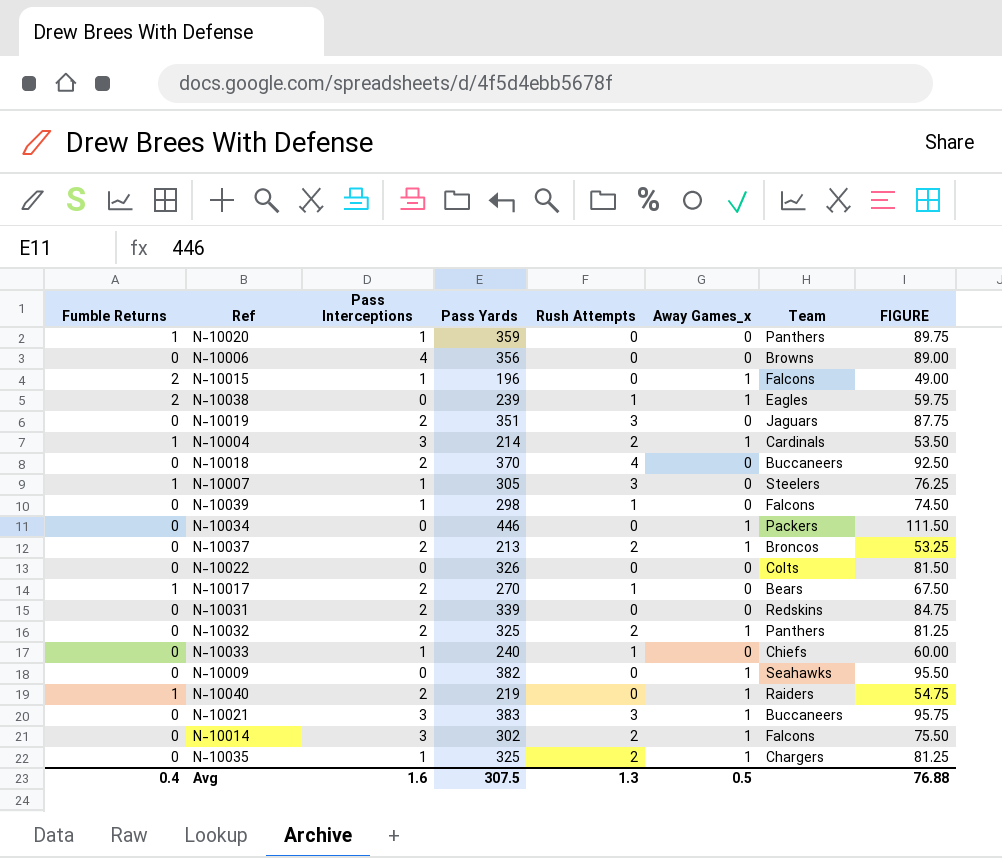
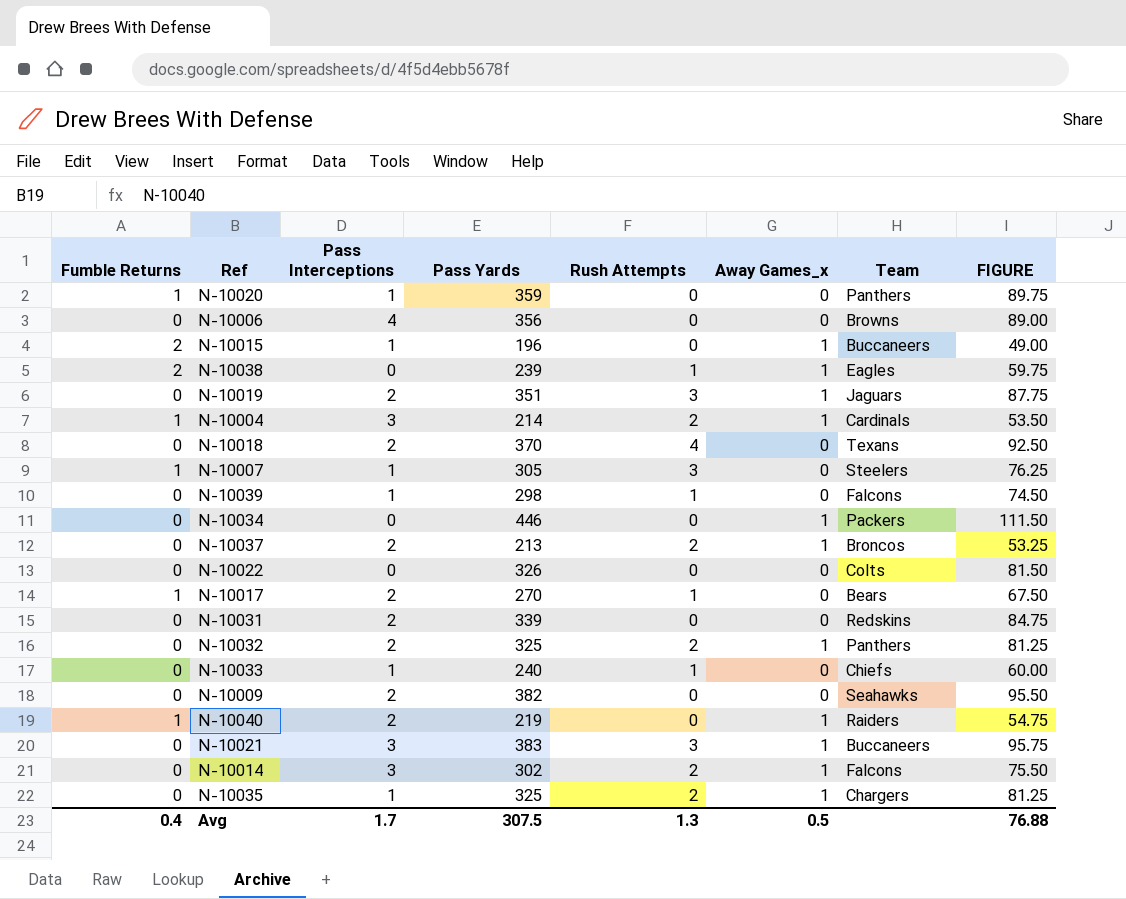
N-10015 | Team: Falcons -> Buccaneers
N-10019 | Away Games_x: 0 -> 1
N-10018 | Team: Buccaneers -> Texans
N-10009 | Pass Interceptions: 0 -> 2
N-10009 | Away Games_x: 1 -> 0
Avg | Pass Interceptions: 1.6 -> 1.7

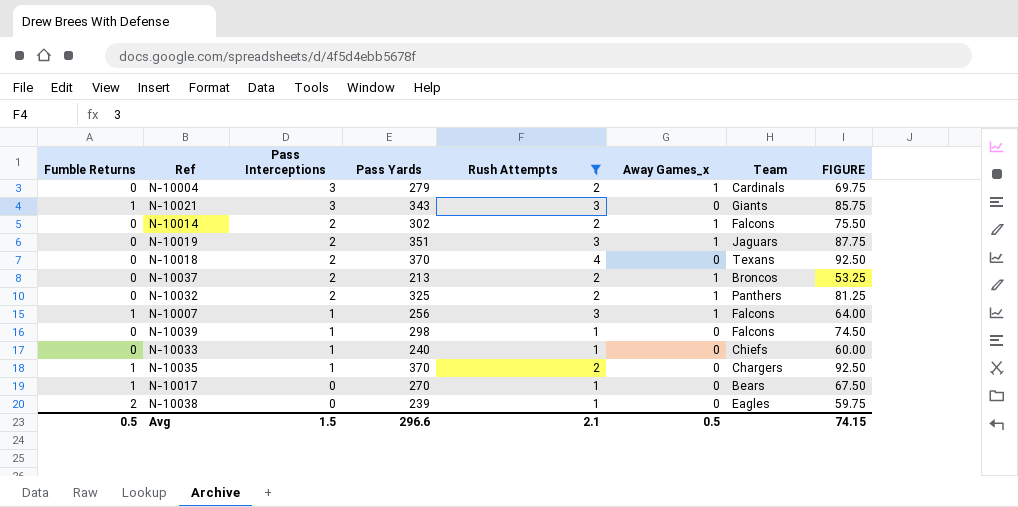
filter: none -> Rush Attempts != 0
row order: none -> Pass Interceptions descending
N-10004 | Fumble Returns: 1 -> 0
N-10004 | Pass Yards: 214 -> 279
N-10004 | FIGURE: 53.50 -> 69.75
N-10021 | Fumble Returns: 0 -> 1
N-10021 | Pass Yards: 383 -> 343
N-10021 | Away Games_x: 1 -> 0
N-10021 | Team: Buccaneers -> Giants
N-10021 | FIGURE: 95.75 -> 85.75
N-10014 | Pass Interceptions: 3 -> 2
N-10007 | Pass Yards: 305 -> 256
N-10007 | Away Games_x: 0 -> 1
N-10007 | Team: Steelers -> Falcons
N-10007 | FIGURE: 76.25 -> 64.00
N-10035 | Fumble Returns: 0 -> 1
N-10035 | Pass Yards: 325 -> 370
N-10035 | Away Games_x: 1 -> 0
N-10035 | FIGURE: 81.25 -> 92.50
N-10017 | Pass Interceptions: 2 -> 0
N-10038 | Away Games_x: 1 -> 0
Avg | Fumble Returns: 0.4 -> 0.5
Avg | Pass Interceptions: 1.7 -> 1.5
Avg | Pass Yards: 307.5 -> 296.6
Avg | Rush Attempts: 1.3 -> 2.1
Avg | FIGURE: 76.88 -> 74.15

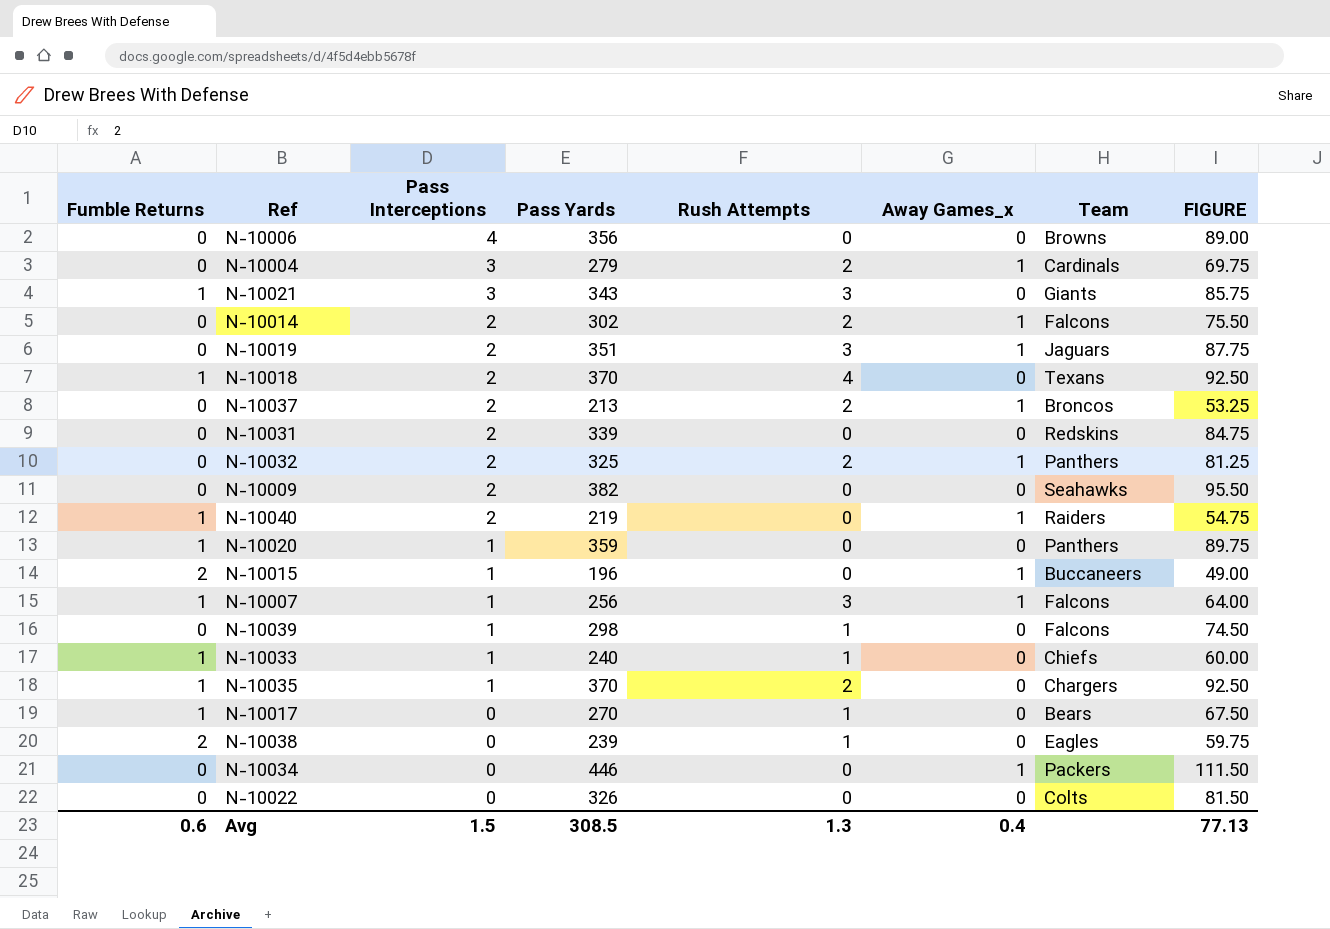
filter: Rush Attempts != 0 -> none
N-10018 | Fumble Returns: 0 -> 1
N-10033 | Fumble Returns: 0 -> 1
Avg | Fumble Returns: 0.5 -> 0.6
Avg | Pass Yards: 296.6 -> 308.5
Avg | Rush Attempts: 2.1 -> 1.3
Avg | Away Games_x: 0.5 -> 0.4
Avg | FIGURE: 74.15 -> 77.13

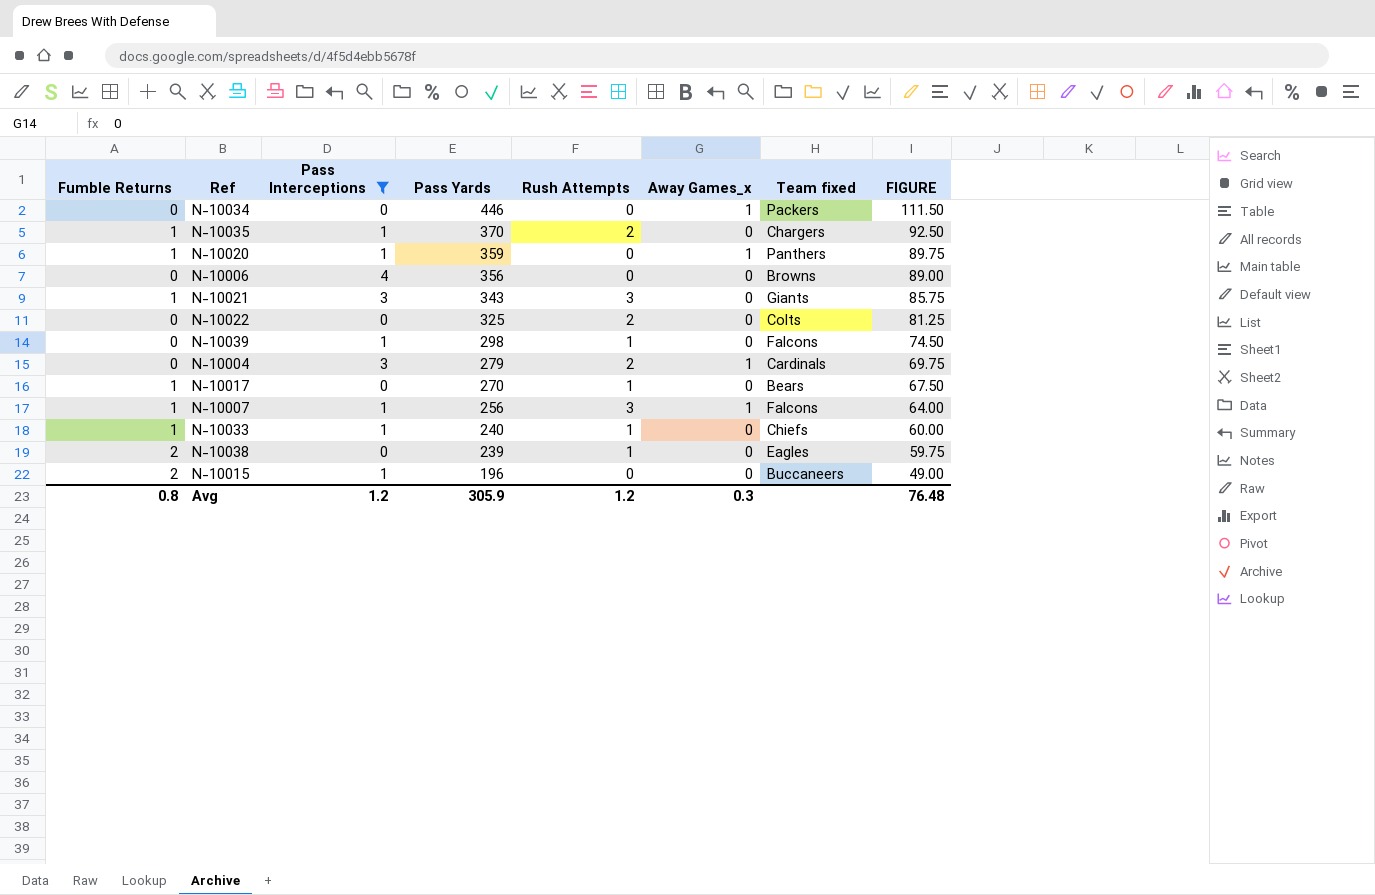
filter: none -> Pass Interceptions != 2
row order: Pass Interceptions descending -> Pass Yards descending
column name: Team -> Team fixed
N-10020 | Away Games_x: 0 -> 1
N-10022 | Pass Yards: 326 -> 325
N-10022 | Rush Attempts: 0 -> 2
N-10022 | FIGURE: 81.50 -> 81.25
N-10015 | Away Games_x: 1 -> 0
Avg | Fumble Returns: 0.6 -> 0.8
Avg | Pass Interceptions: 1.5 -> 1.2
Avg | Pass Yards: 308.5 -> 305.9
Avg | Rush Attempts: 1.3 -> 1.2
Avg | Away Games_x: 0.4 -> 0.3
Avg | FIGURE: 77.13 -> 76.48

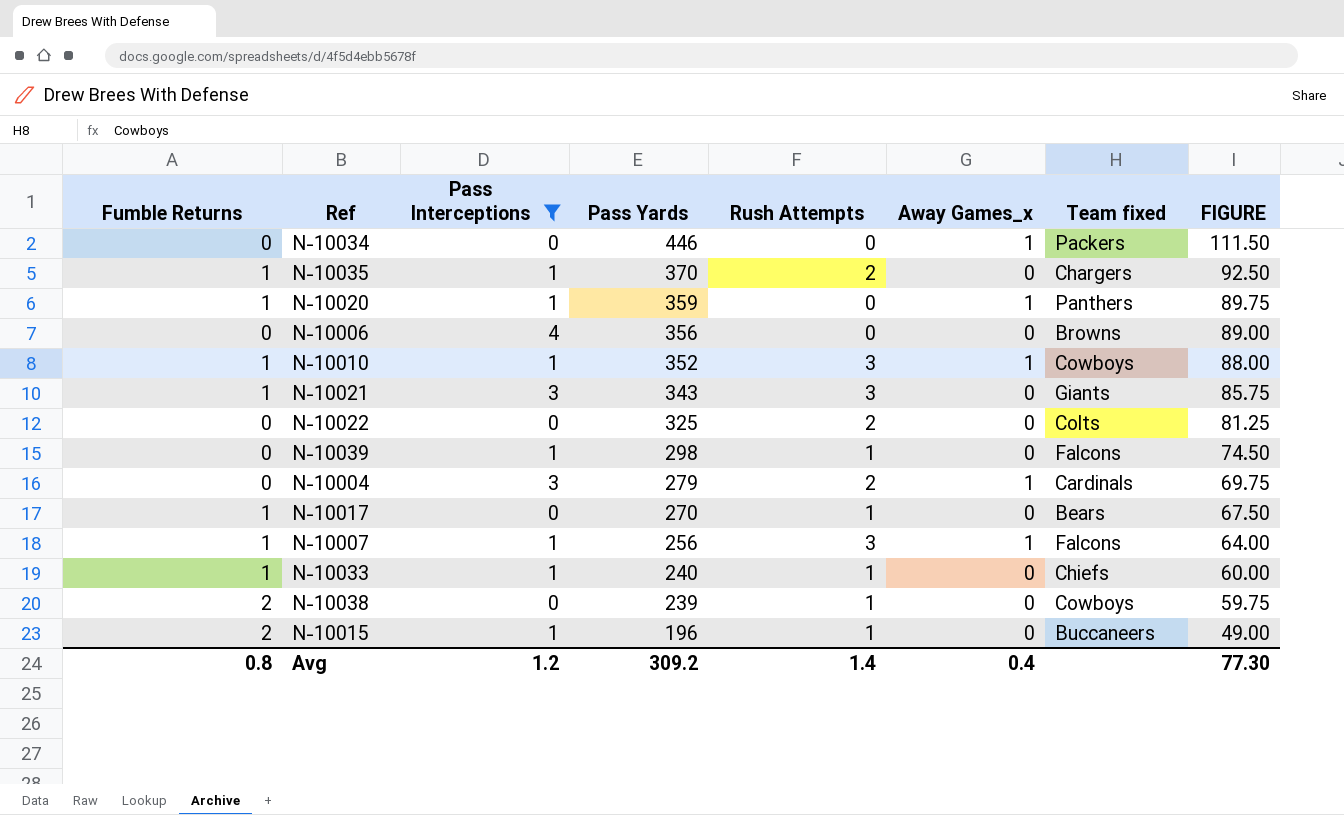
row N-10010: none -> 1 | 1 | 352 | 3 | 1 | Cowboys | 88.00
N-10038 | Team fixed: Eagles -> Cowboys
N-10015 | Rush Attempts: 0 -> 1
Avg | Pass Yards: 305.9 -> 309.2
Avg | Rush Attempts: 1.2 -> 1.4
Avg | Away Games_x: 0.3 -> 0.4
Avg | FIGURE: 76.48 -> 77.30

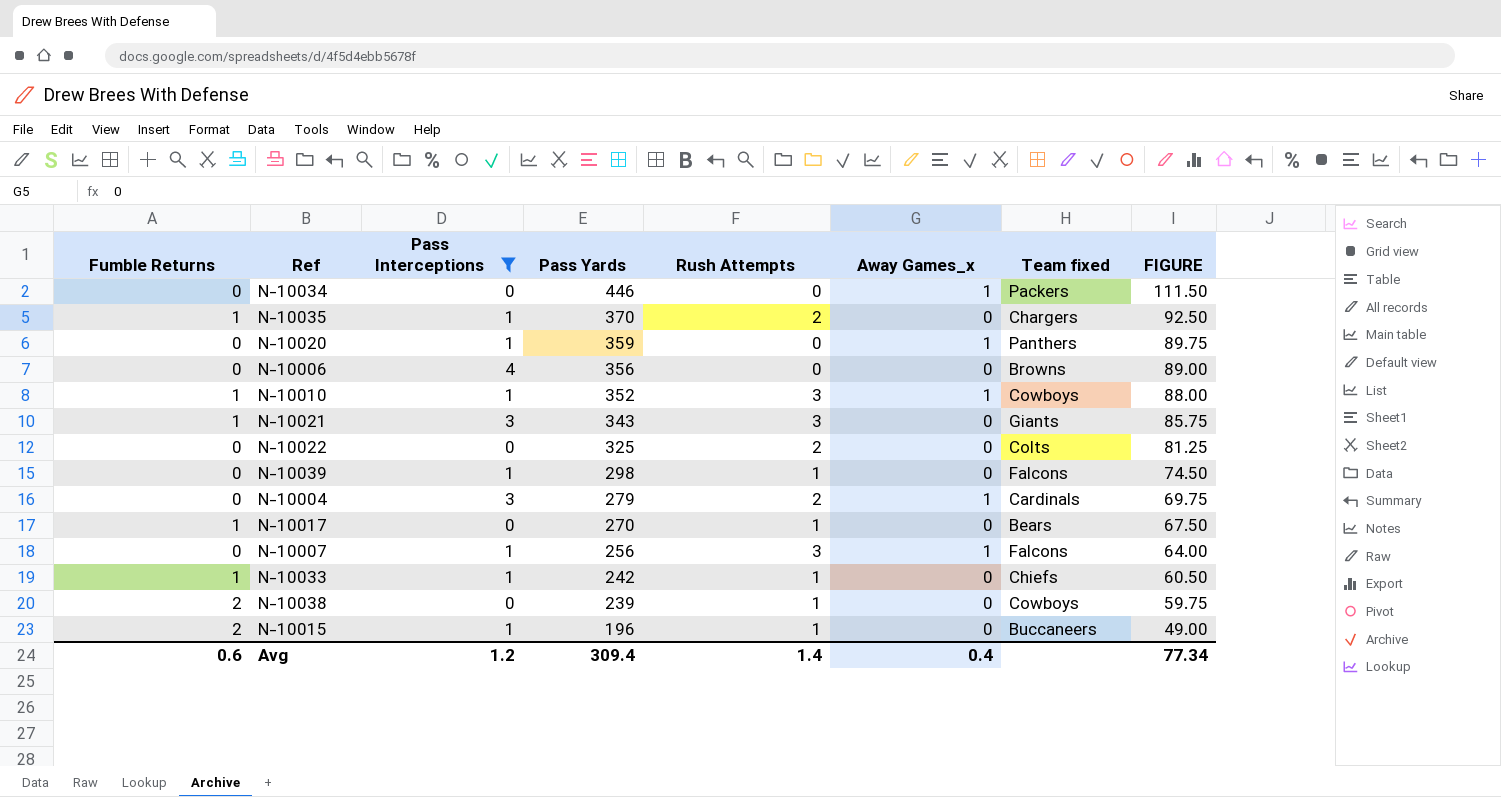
N-10020 | Fumble Returns: 1 -> 0
N-10007 | Fumble Returns: 1 -> 0
N-10033 | Pass Yards: 240 -> 242
N-10033 | FIGURE: 60.00 -> 60.50
Avg | Fumble Returns: 0.8 -> 0.6
Avg | Pass Yards: 309.2 -> 309.4
Avg | FIGURE: 77.30 -> 77.34

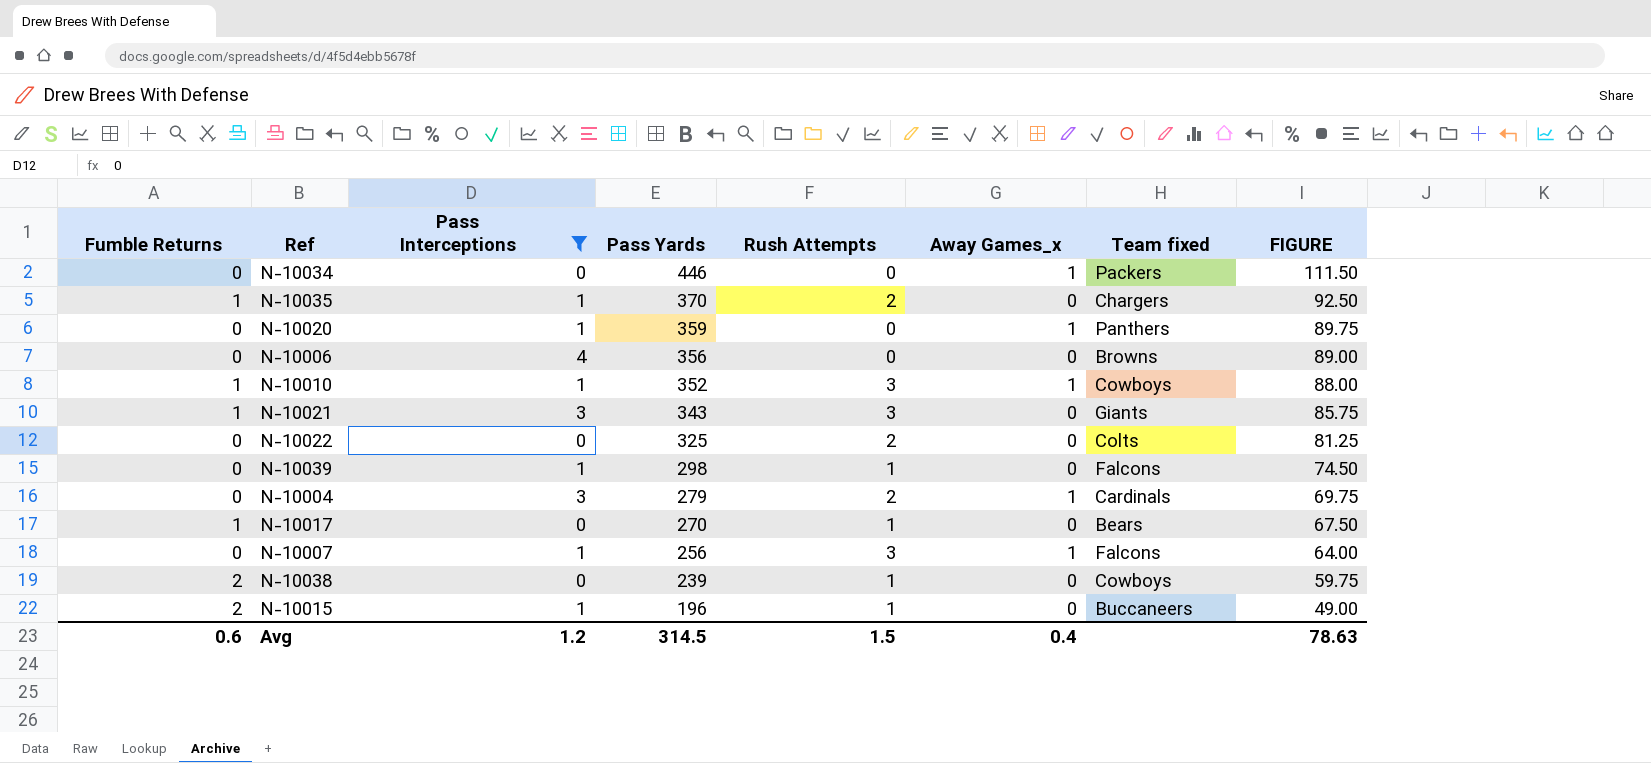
row N-10033: 1 | 1 | 242 | 1 | 0 | Chiefs | 60.50 -> none
Avg | Pass Yards: 309.4 -> 314.5
Avg | Rush Attempts: 1.4 -> 1.5
Avg | FIGURE: 77.34 -> 78.63

